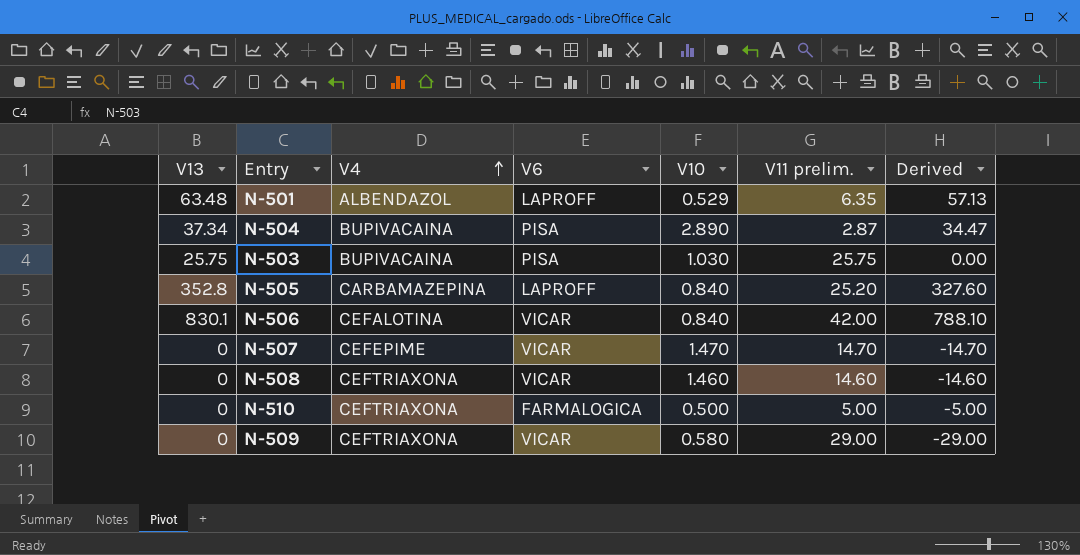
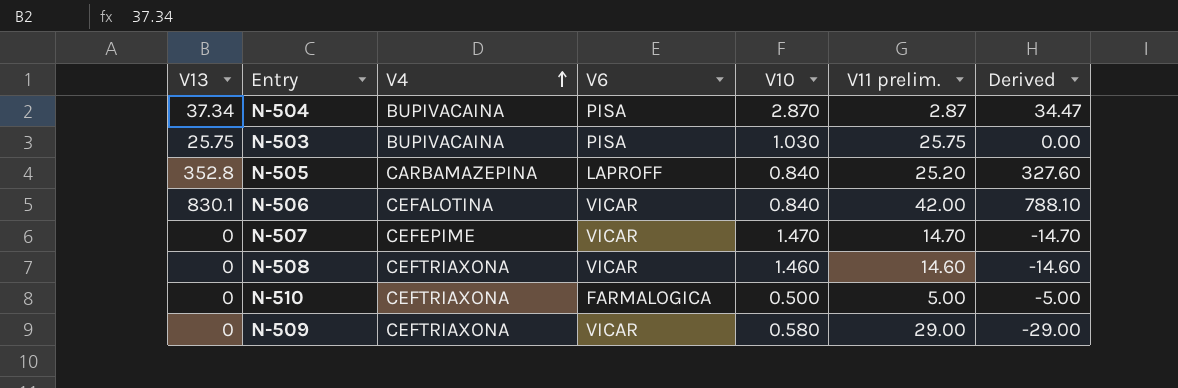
row N-501: 63.48 | ALBENDAZOL | LAPROFF | 0.529 | 6.35 | 57.13 -> none
N-504 | V10: 2.890 -> 2.870

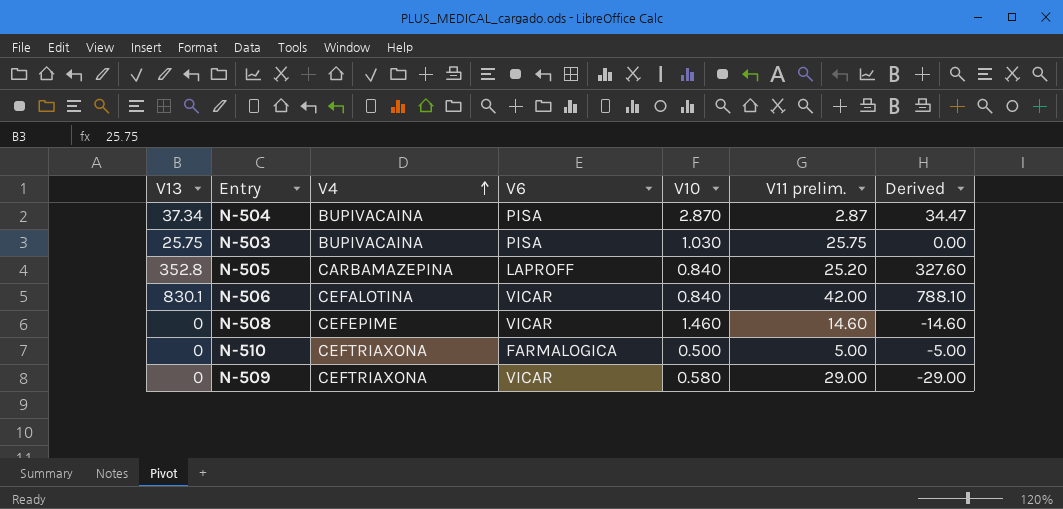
row N-507: 0 | CEFEPIME | VICAR | 1.470 | 14.70 | -14.70 -> none
N-508 | V4: CEFTRIAXONA -> CEFEPIME

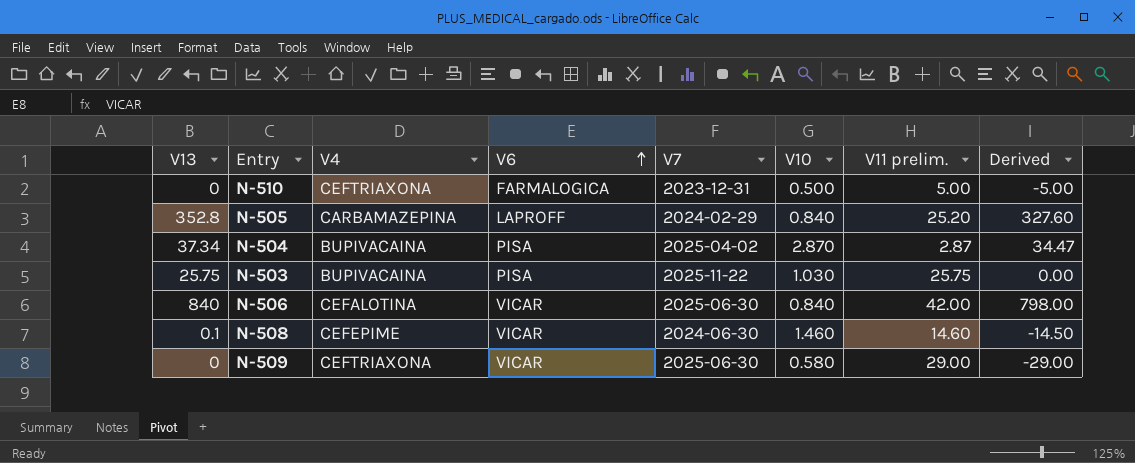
row order: V4 ascending -> V6 ascending
column V7 | position: none -> 5
N-506 | V13: 830.1 -> 840
N-506 | Derived: 788.10 -> 798.00
N-508 | V13: 0 -> 0.1
N-508 | Derived: -14.60 -> -14.50

